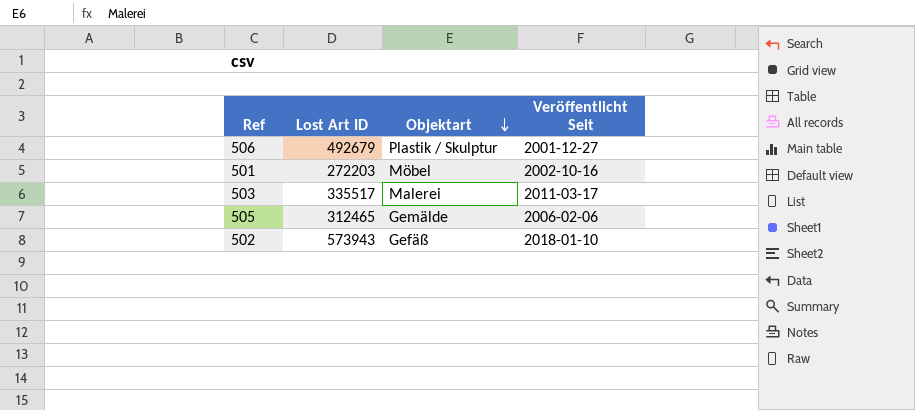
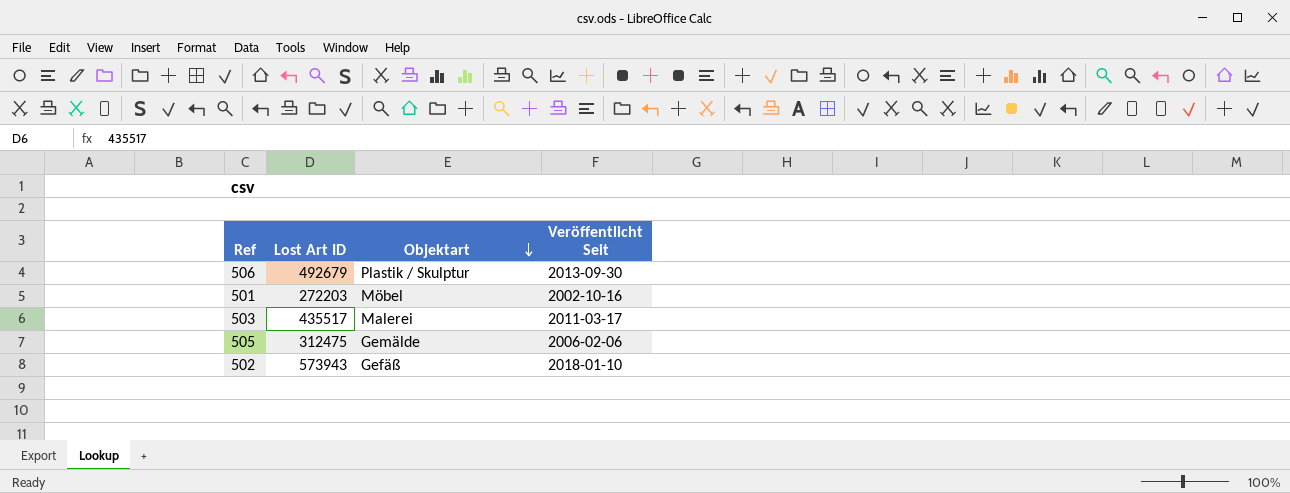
506 | Veröffentlicht Seit: 2001-12-27 -> 2013-09-30
503 | Lost Art ID: 335517 -> 435517
505 | Lost Art ID: 312465 -> 312475

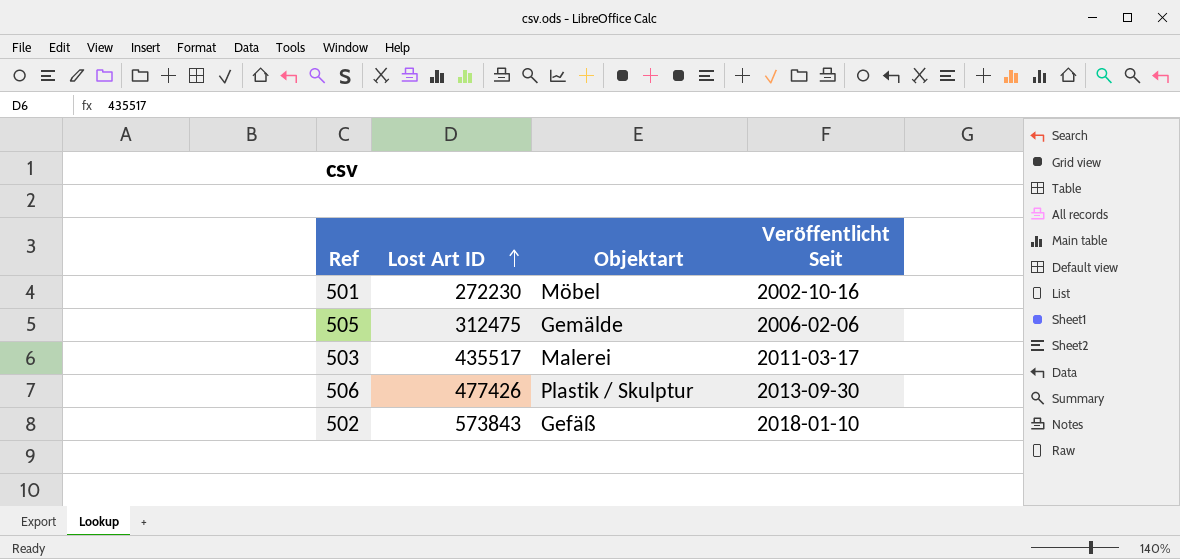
row order: Objektart descending -> Lost Art ID ascending
501 | Lost Art ID: 272203 -> 272230
506 | Lost Art ID: 492679 -> 477426
502 | Lost Art ID: 573943 -> 573843

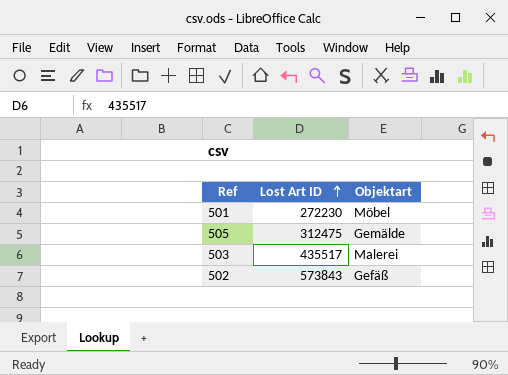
column Veröffentlicht Seit | position: 4 -> none
row 506: 477426 | Plastik / Skulptur | 2013-09-30 -> none

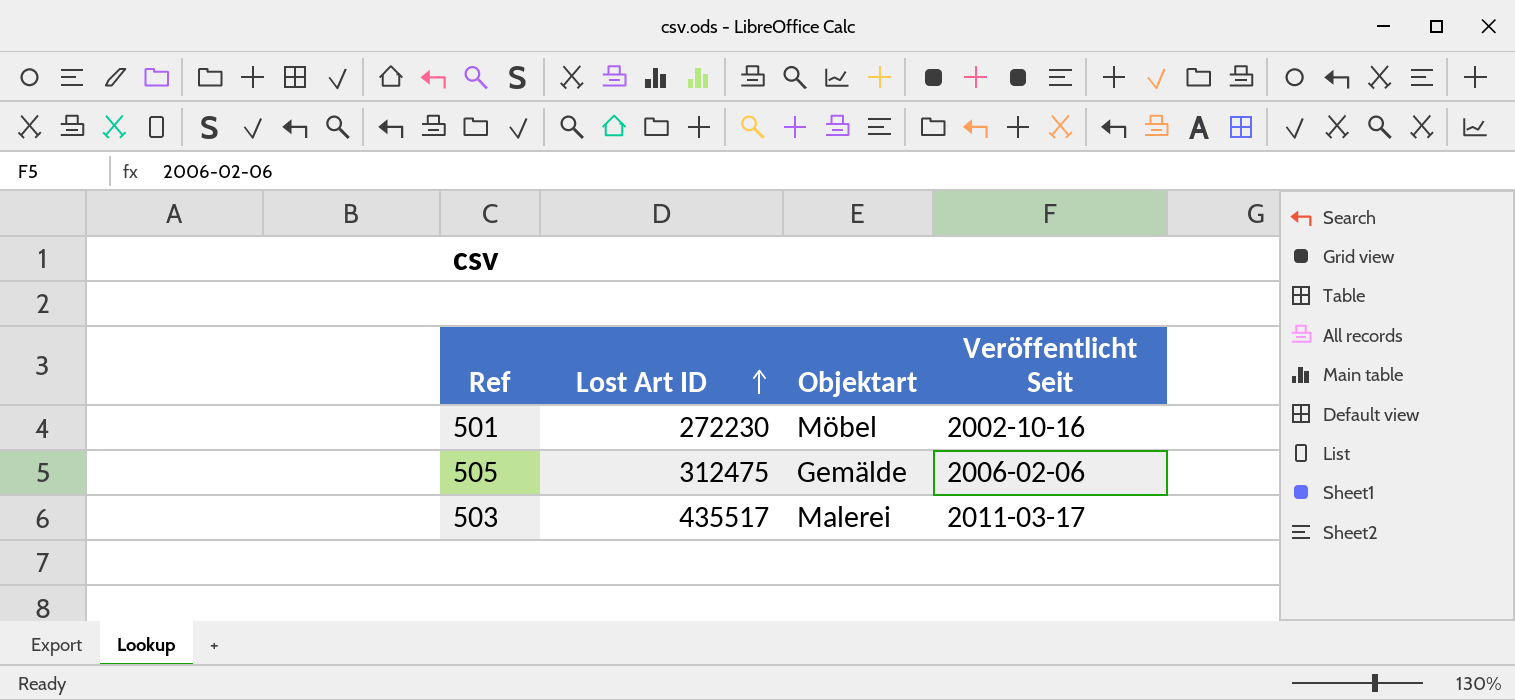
column Veröffentlicht Seit | position: none -> 4
row 502: 573843 | Gefäß -> none

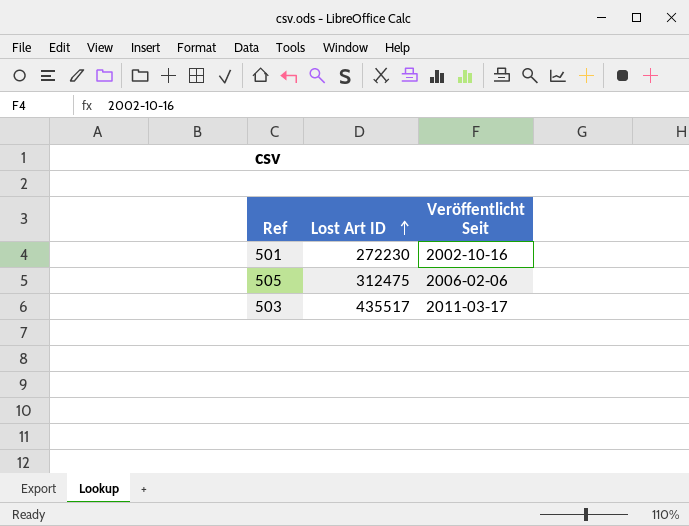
column Objektart | position: 3 -> none

